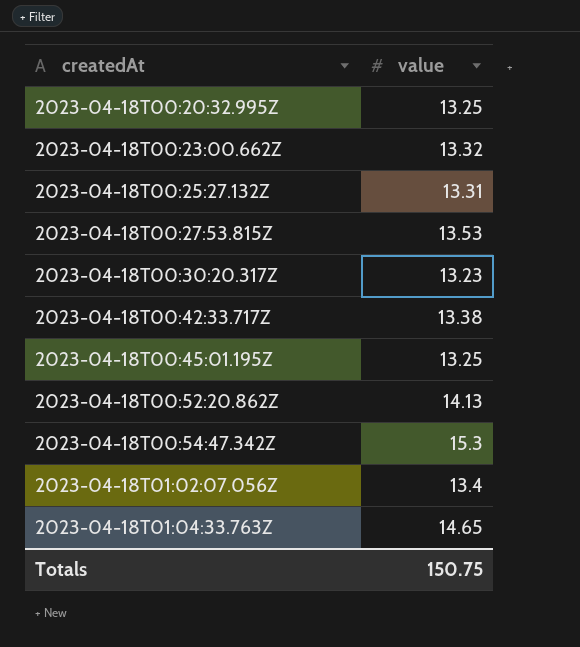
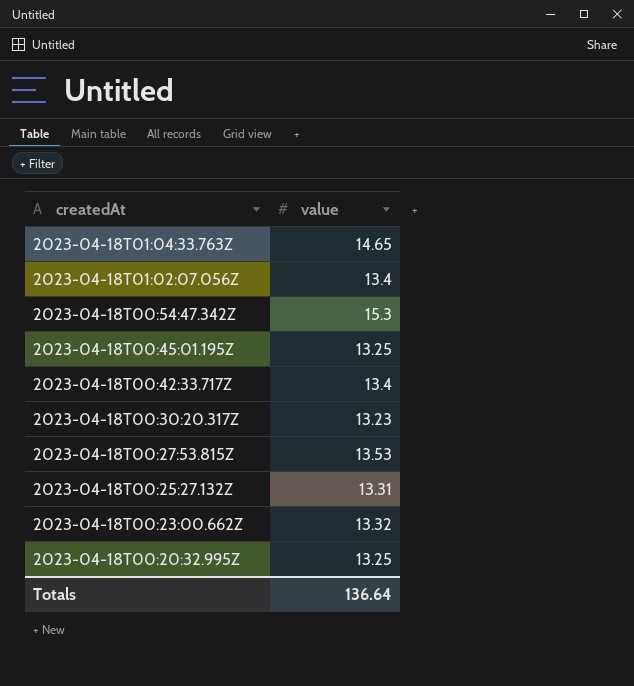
row order: createdAt ascending -> createdAt descending
row 2023-04-18T00:52:20.862Z: 14.13 -> none
2023-04-18T00:42:33.717Z | value: 13.38 -> 13.4
Totals | value: 150.75 -> 136.64

